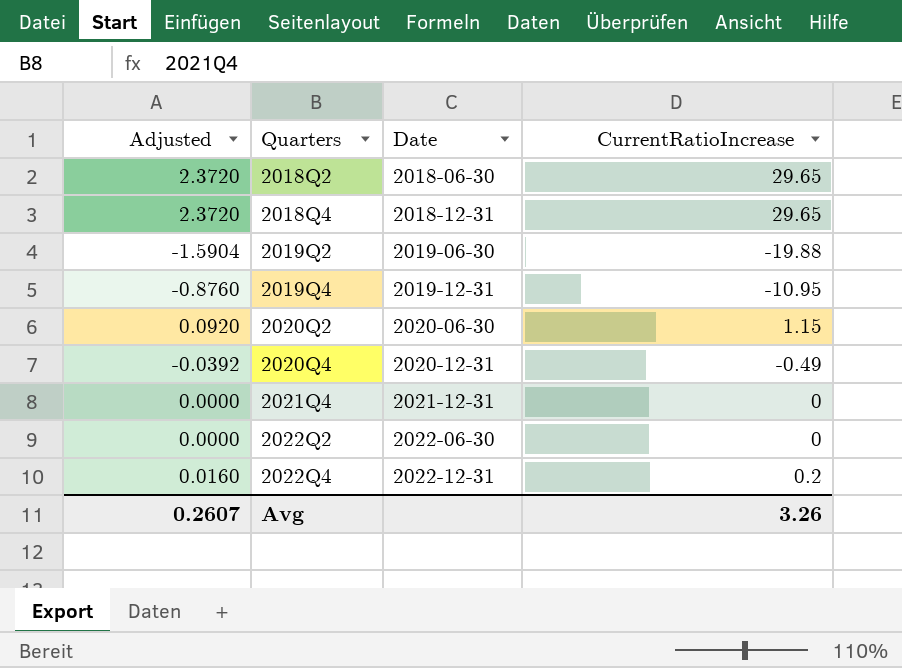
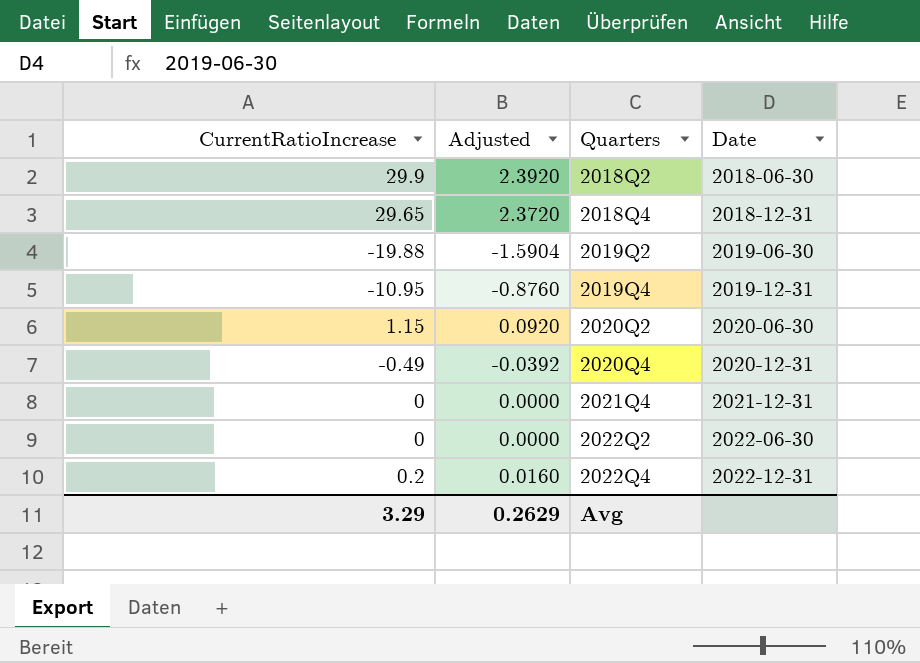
column CurrentRatioIncrease | position: 4 -> 1
2018Q2 | CurrentRatioIncrease: 29.65 -> 29.9
2018Q2 | Adjusted: 2.3720 -> 2.3920
Avg | CurrentRatioIncrease: 3.26 -> 3.29
Avg | Adjusted: 0.2607 -> 0.2629

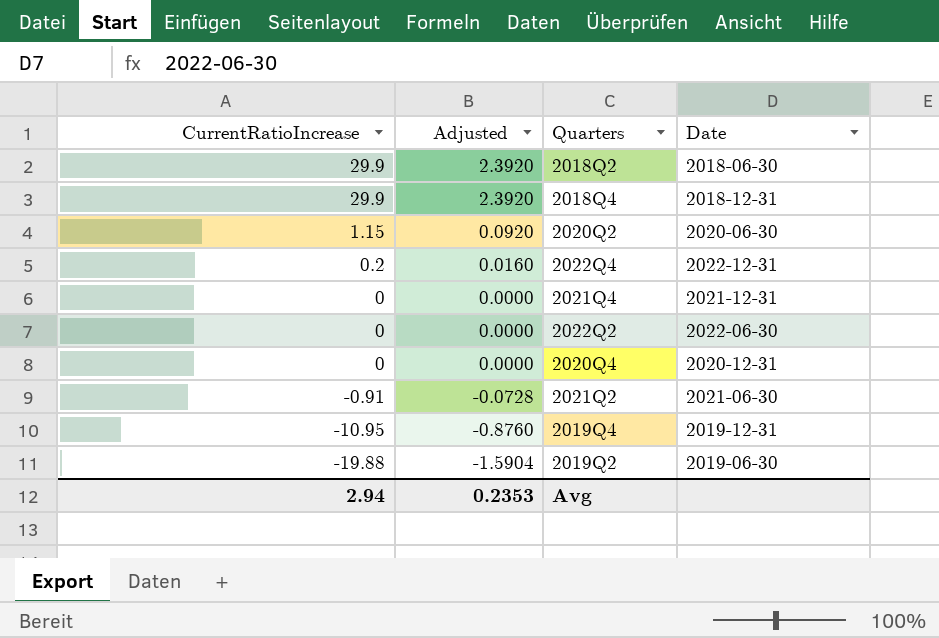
row order: Quarters ascending -> CurrentRatioIncrease descending
2018Q4 | CurrentRatioIncrease: 29.65 -> 29.9
2018Q4 | Adjusted: 2.3720 -> 2.3920
2020Q4 | CurrentRatioIncrease: -0.49 -> 0
2020Q4 | Adjusted: -0.0392 -> 0.0000
row 2021Q2: none -> -0.91 | -0.0728 | 2021-06-30
Avg | CurrentRatioIncrease: 3.29 -> 2.94
Avg | Adjusted: 0.2629 -> 0.2353

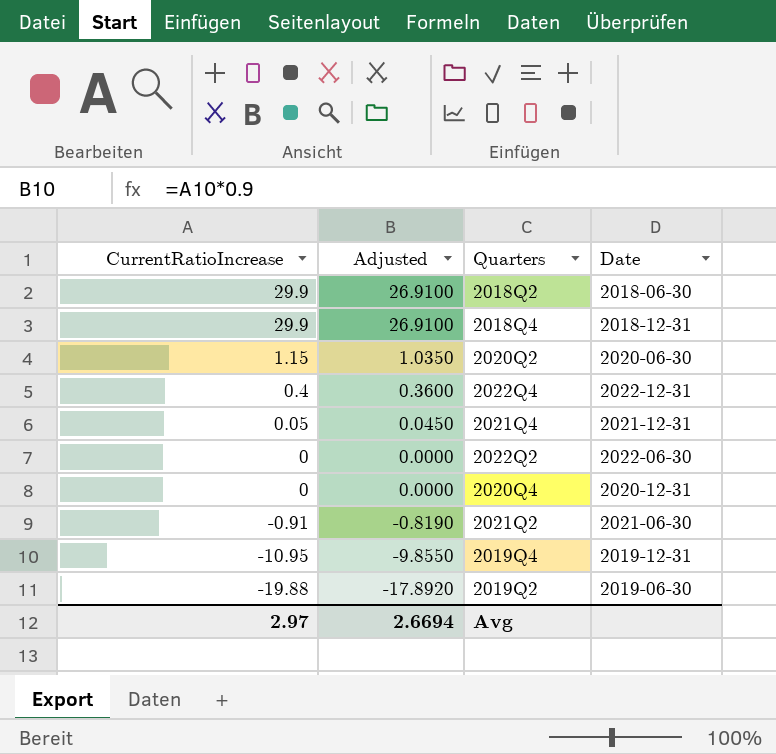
column Adjusted | formula: [CurrentRatioIncrease] * 0.08 -> [CurrentRatioIncrease] * 0.9
2022Q4 | CurrentRatioIncrease: 0.2 -> 0.4
2021Q4 | CurrentRatioIncrease: 0 -> 0.05
Avg | CurrentRatioIncrease: 2.94 -> 2.97
Avg | Adjusted: 0.2353 -> 2.6694

